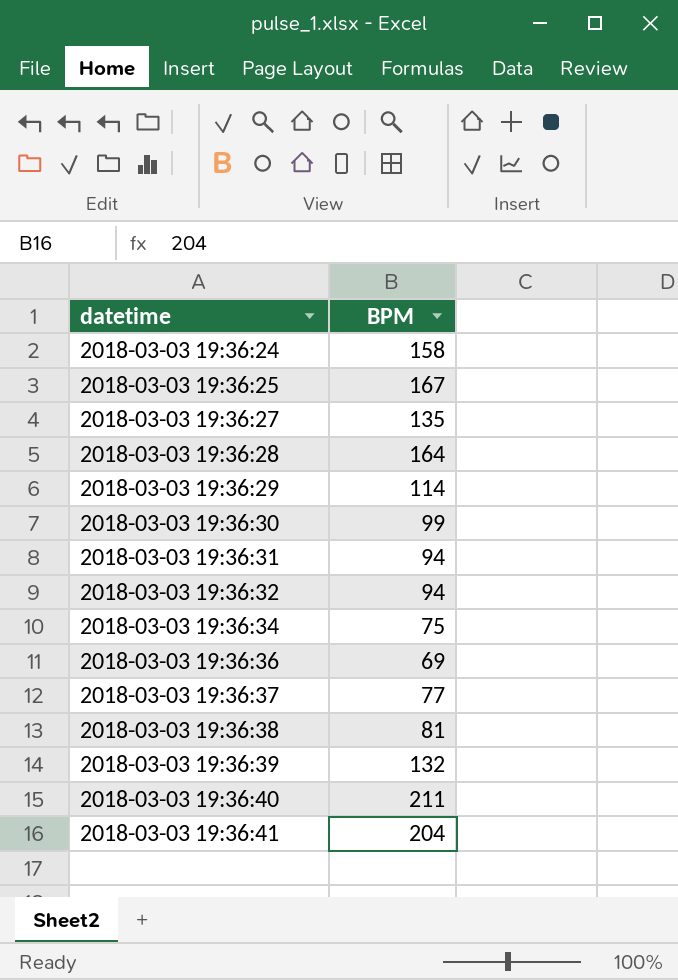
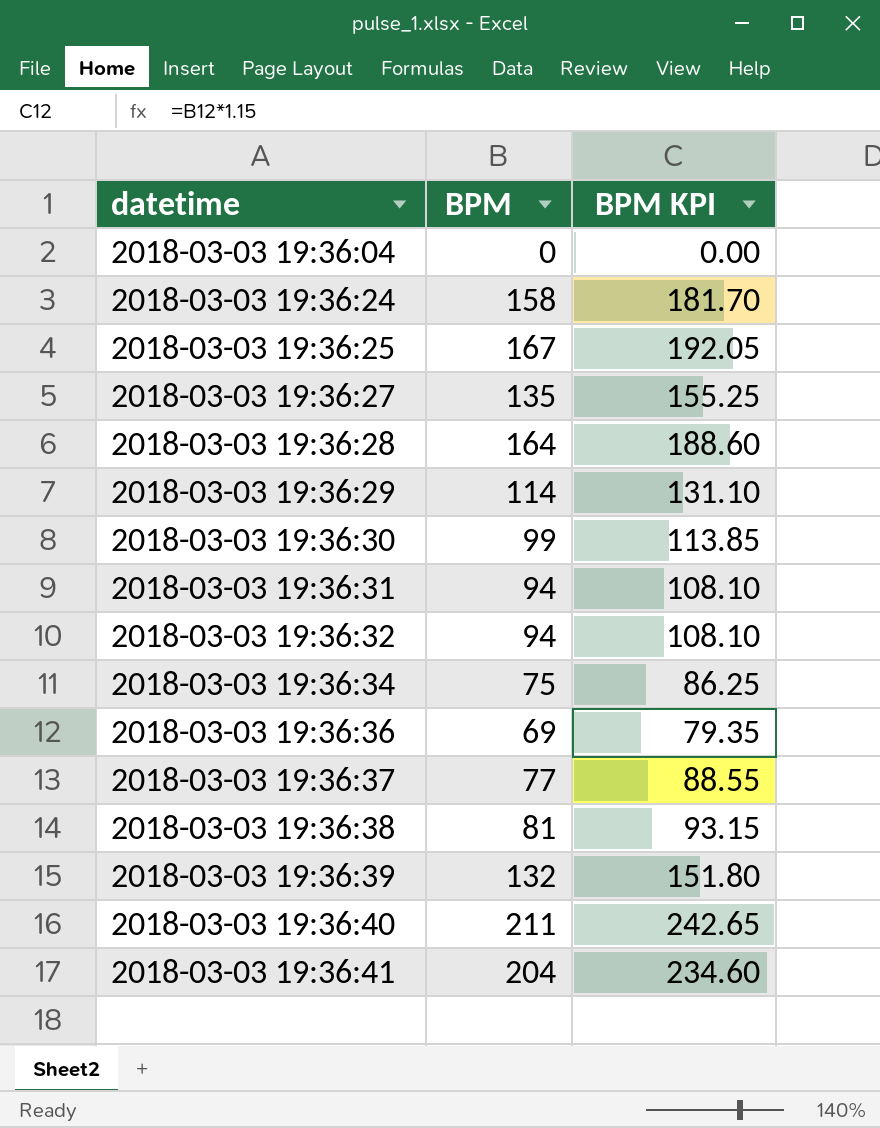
column BPM KPI | formula: none -> [BPM] * 1.15
row 2018-03-03 19:36:04: none -> 0 | 0.00

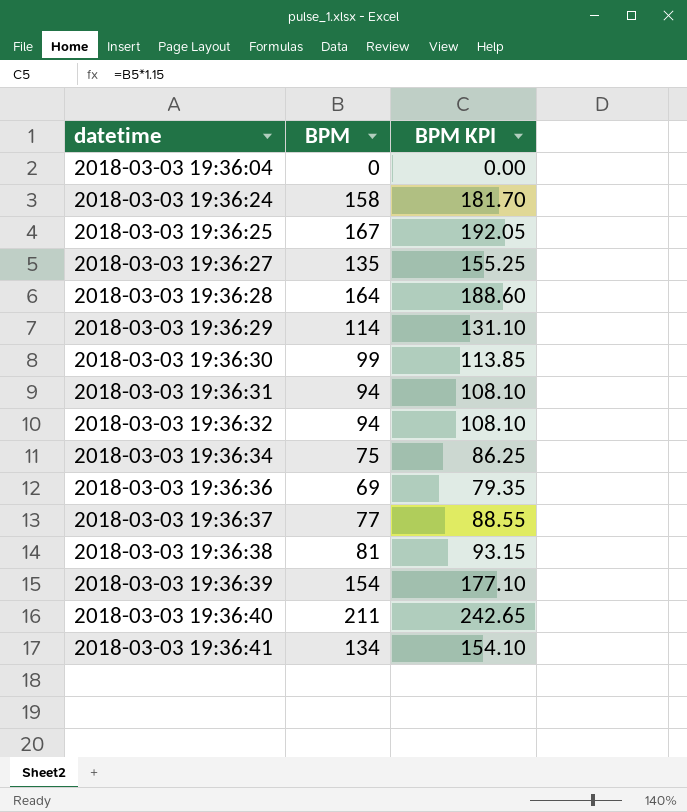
2018-03-03 19:36:39 | BPM: 132 -> 154
2018-03-03 19:36:39 | BPM KPI: 151.80 -> 177.10
2018-03-03 19:36:41 | BPM: 204 -> 134
2018-03-03 19:36:41 | BPM KPI: 234.60 -> 154.10

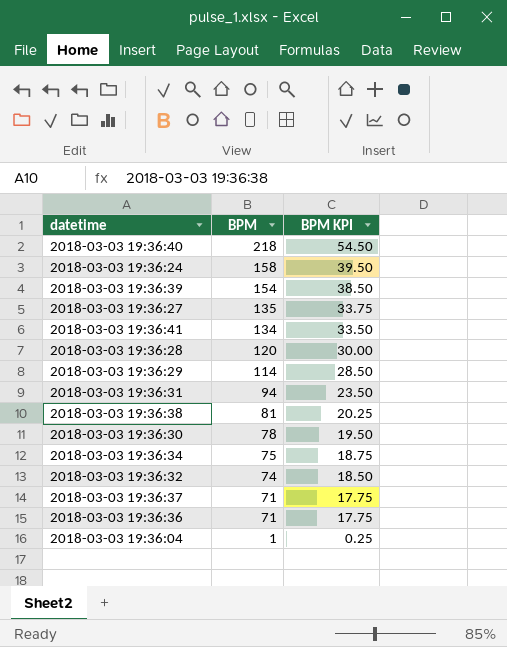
row order: datetime ascending -> BPM descending
column BPM KPI | formula: [BPM] * 1.15 -> [BPM] * 0.25
row 2018-03-03 19:36:25: 167 | 192.05 -> none
2018-03-03 19:36:40 | BPM: 211 -> 218
2018-03-03 19:36:28 | BPM: 164 -> 120
2018-03-03 19:36:30 | BPM: 99 -> 78
2018-03-03 19:36:32 | BPM: 94 -> 74
2018-03-03 19:36:37 | BPM: 77 -> 71
2018-03-03 19:36:36 | BPM: 69 -> 71
2018-03-03 19:36:04 | BPM: 0 -> 1

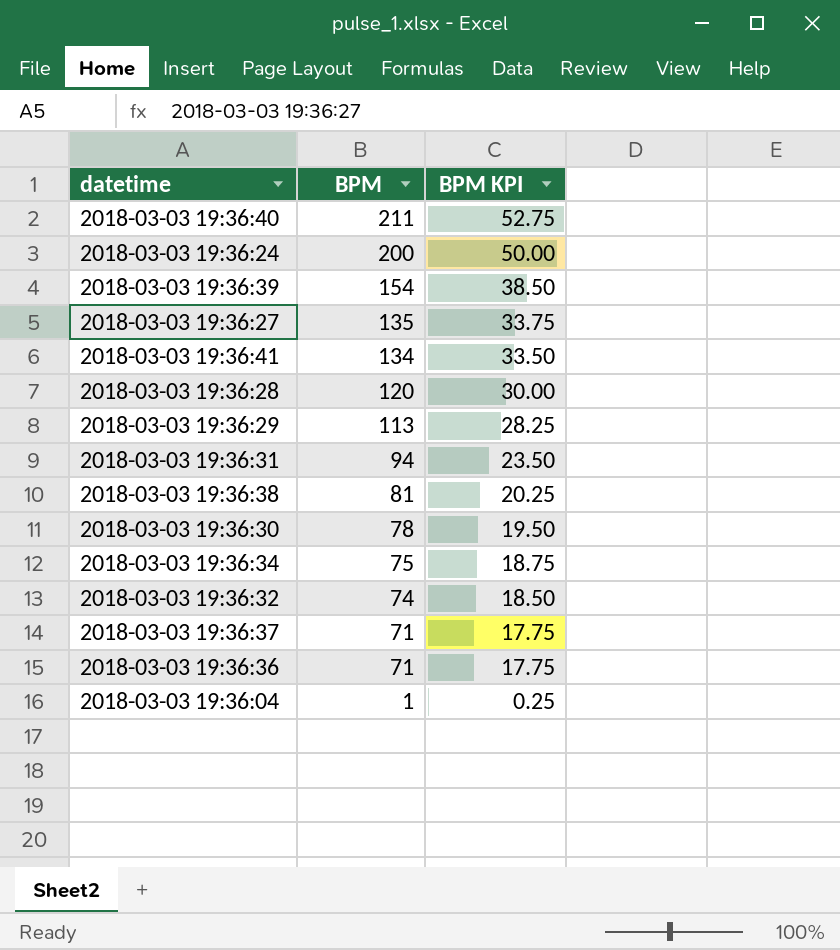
2018-03-03 19:36:40 | BPM: 218 -> 211
2018-03-03 19:36:40 | BPM KPI: 54.50 -> 52.75
2018-03-03 19:36:24 | BPM: 158 -> 200
2018-03-03 19:36:24 | BPM KPI: 39.50 -> 50.00
2018-03-03 19:36:29 | BPM: 114 -> 113
2018-03-03 19:36:29 | BPM KPI: 28.50 -> 28.25

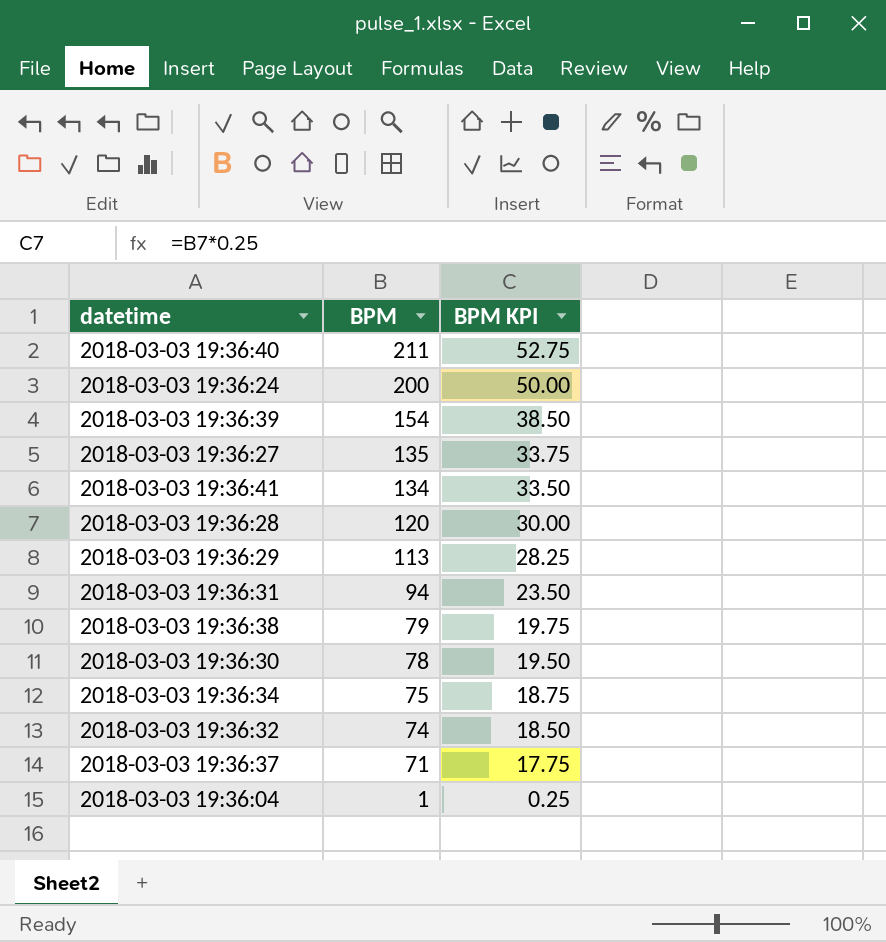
row 2018-03-03 19:36:36: 71 | 17.75 -> none
2018-03-03 19:36:38 | BPM: 81 -> 79
2018-03-03 19:36:38 | BPM KPI: 20.25 -> 19.75

